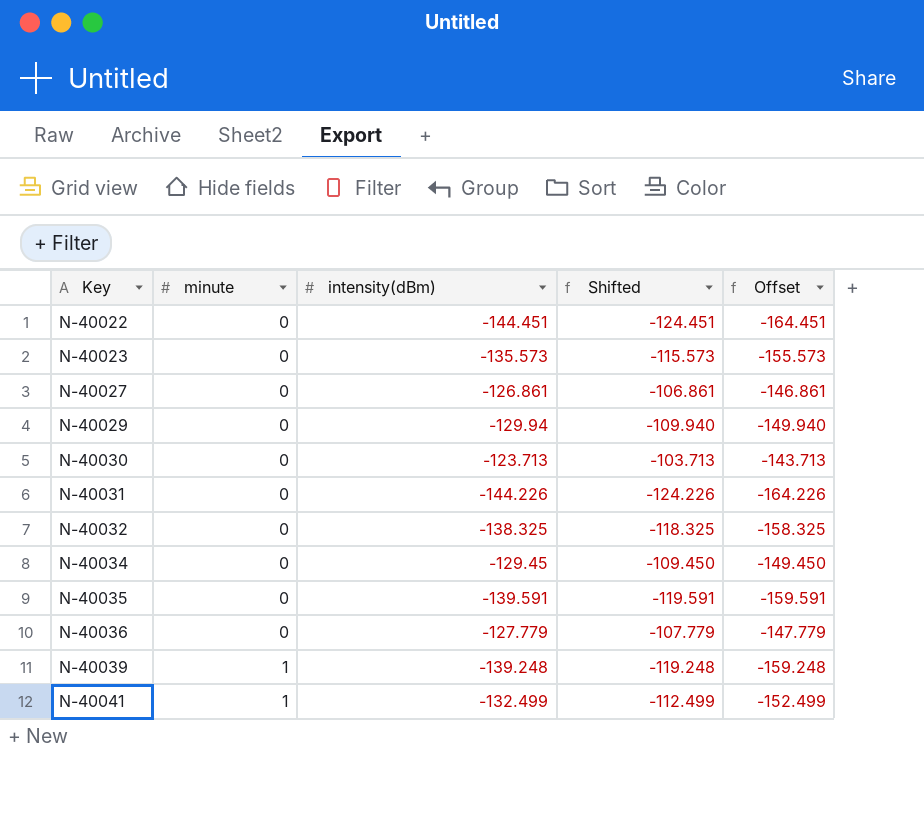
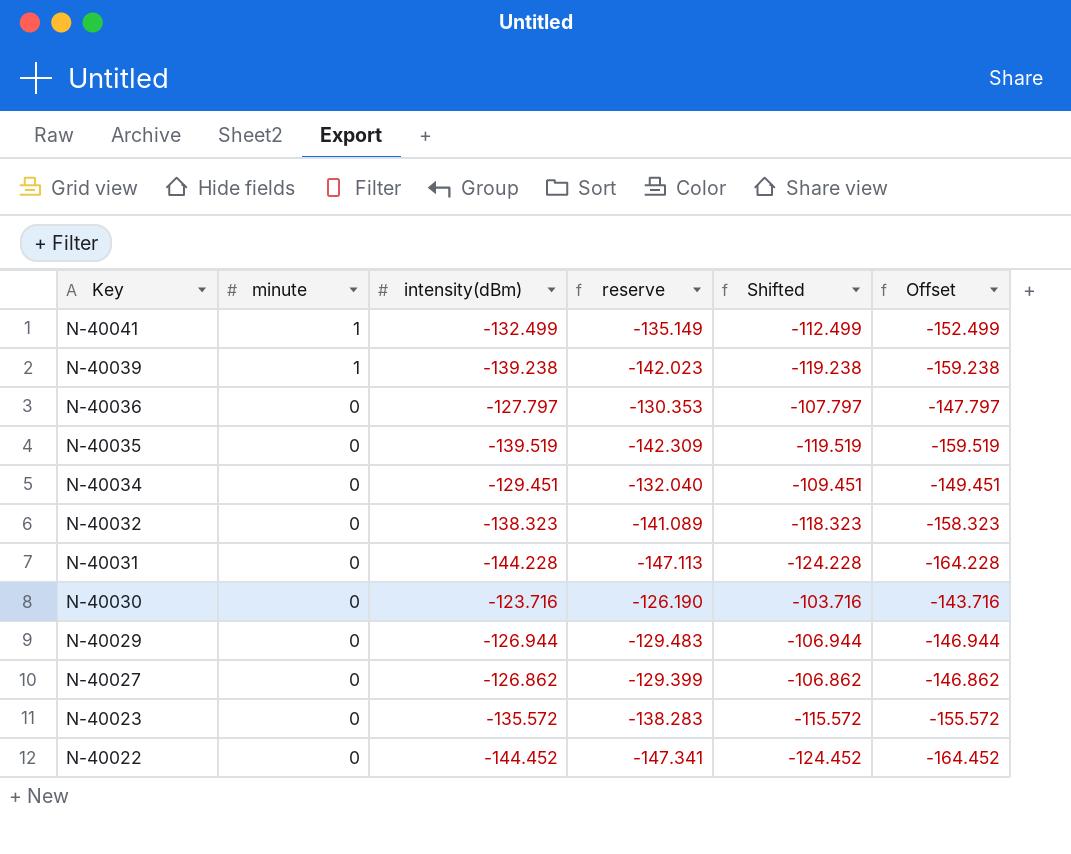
row order: Key ascending -> Key descending
column reserve | formula: none -> [intensity(dBm)] * 1.02
N-40039 | intensity(dBm): -139.248 -> -139.238
N-40039 | Shifted: -119.248 -> -119.238
N-40039 | Offset: -159.248 -> -159.238
N-40036 | intensity(dBm): -127.779 -> -127.797
N-40036 | Shifted: -107.779 -> -107.797
N-40036 | Offset: -147.779 -> -147.797
N-40035 | intensity(dBm): -139.591 -> -139.519
N-40035 | Shifted: -119.591 -> -119.519
N-40035 | Offset: -159.591 -> -159.519
N-40034 | intensity(dBm): -129.45 -> -129.451
N-40034 | Shifted: -109.450 -> -109.451
N-40034 | Offset: -149.450 -> -149.451
N-40032 | intensity(dBm): -138.325 -> -138.323
N-40032 | Shifted: -118.325 -> -118.323
N-40032 | Offset: -158.325 -> -158.323
N-40031 | intensity(dBm): -144.226 -> -144.228
N-40031 | Shifted: -124.226 -> -124.228
N-40031 | Offset: -164.226 -> -164.228
N-40030 | intensity(dBm): -123.713 -> -123.716
N-40030 | Shifted: -103.713 -> -103.716
N-40030 | Offset: -143.713 -> -143.716
N-40029 | intensity(dBm): -129.94 -> -126.944
N-40029 | Shifted: -109.940 -> -106.944
N-40029 | Offset: -149.940 -> -146.944
N-40027 | intensity(dBm): -126.861 -> -126.862
N-40027 | Shifted: -106.861 -> -106.862
N-40027 | Offset: -146.861 -> -146.862
N-40023 | intensity(dBm): -135.573 -> -135.572
N-40023 | Shifted: -115.573 -> -115.572
N-40023 | Offset: -155.573 -> -155.572
N-40022 | intensity(dBm): -144.451 -> -144.452
N-40022 | Shifted: -124.451 -> -124.452
N-40022 | Offset: -164.451 -> -164.452

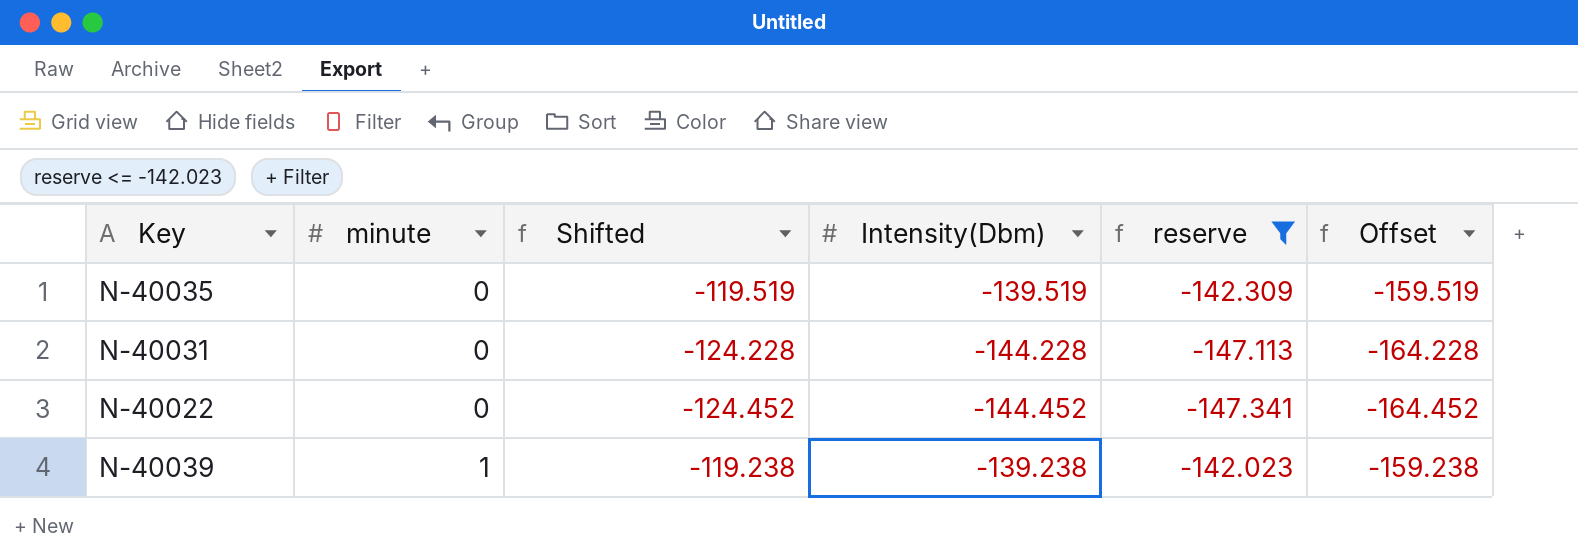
filter: none -> reserve <= -142.023
row order: Key descending -> minute ascending
column Shifted | position: 5 -> 3
column name: intensity(dBm) -> Intensity(Dbm)

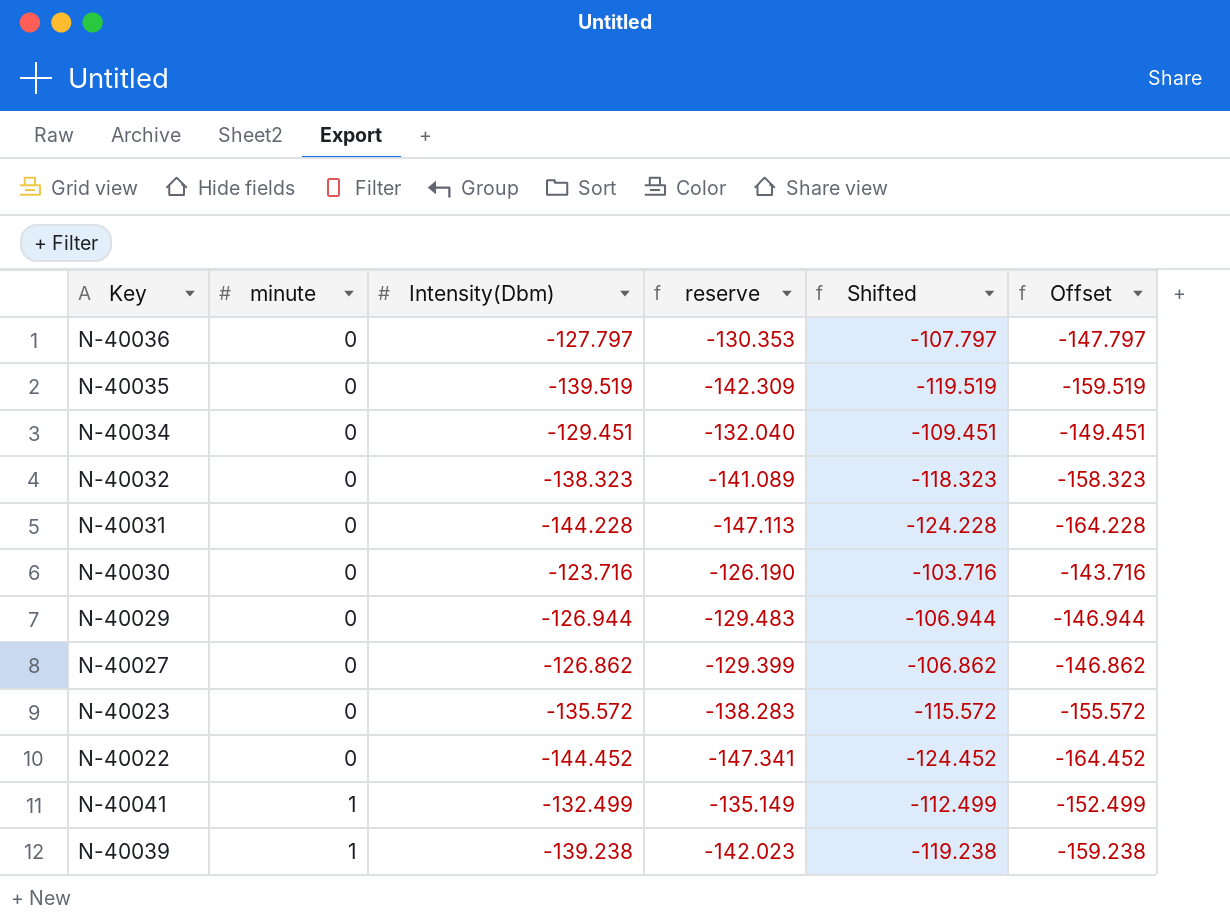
filter: reserve <= -142.023 -> none
column Shifted | position: 3 -> 5

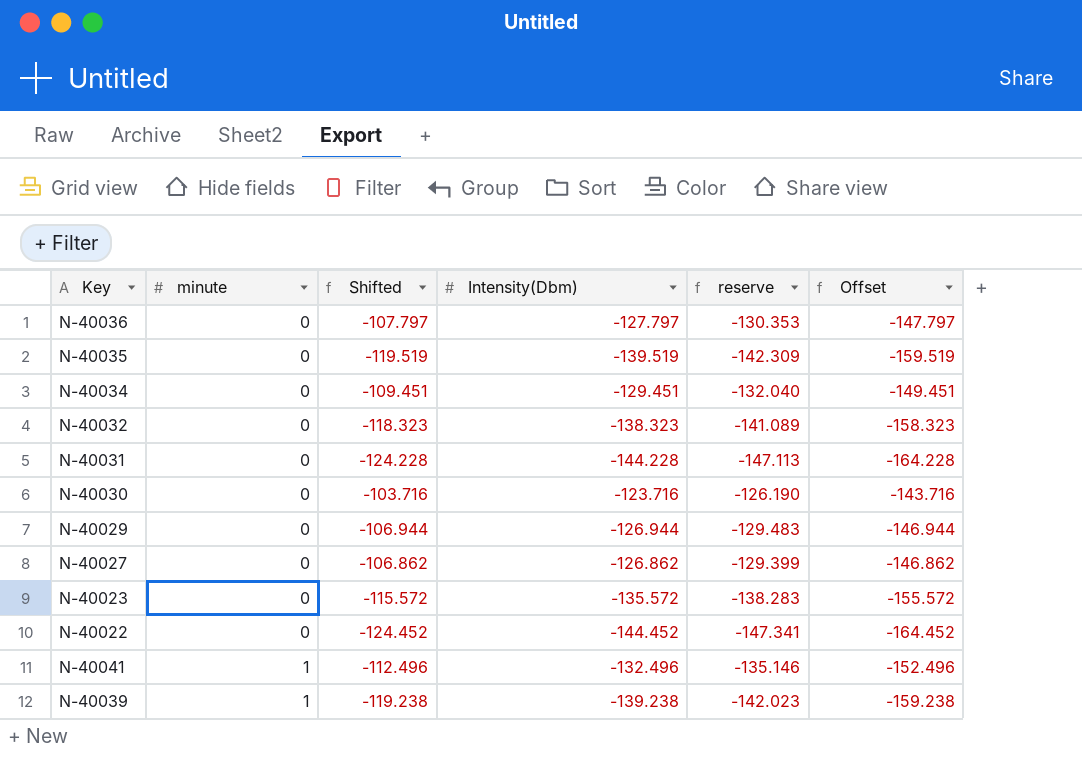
column Shifted | position: 5 -> 3
N-40041 | Shifted: -112.499 -> -112.496
N-40041 | Intensity(Dbm): -132.499 -> -132.496
N-40041 | reserve: -135.149 -> -135.146
N-40041 | Offset: -152.499 -> -152.496

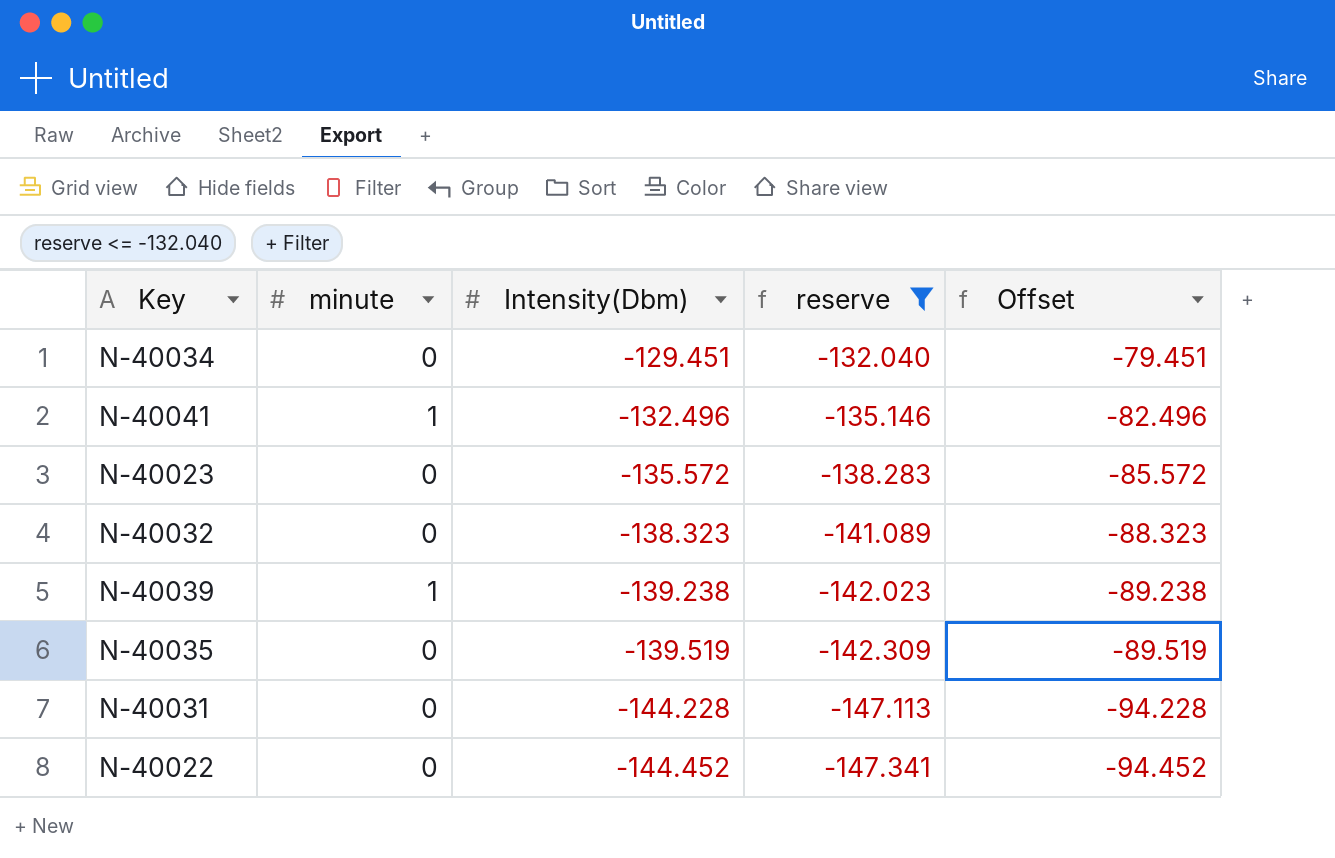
filter: none -> reserve <= -132.040
row order: minute ascending -> Intensity(Dbm) descending
column Shifted | formula: [Intensity(Dbm)] + 20 -> none
column Offset | formula: [Intensity(Dbm)] - 20 -> [Intensity(Dbm)] + 50

